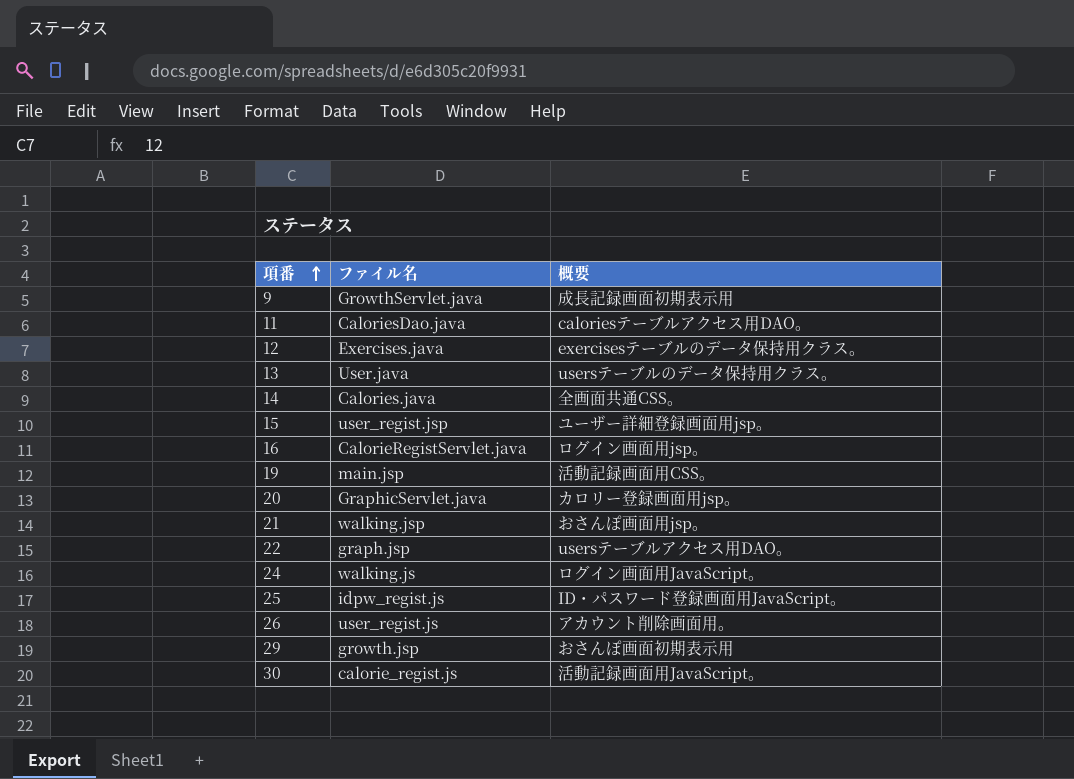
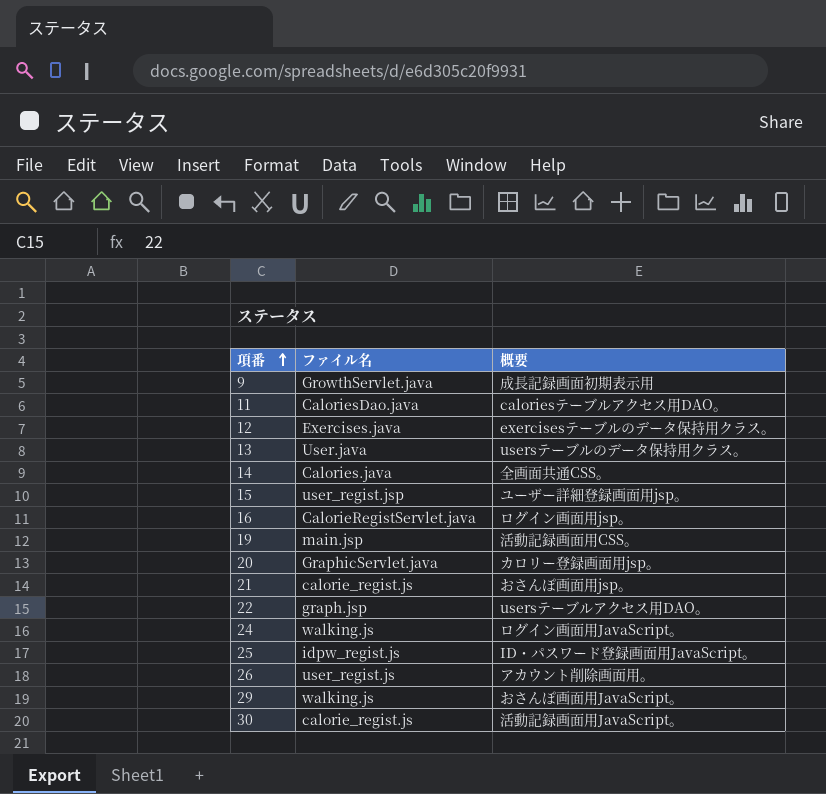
21 | ファイル名: walking.jsp -> calorie_regist.js
29 | ファイル名: growth.jsp -> walking.js
29 | 概要: おさんぽ画面初期表示用 -> おさんぽ画面用JavaScript。

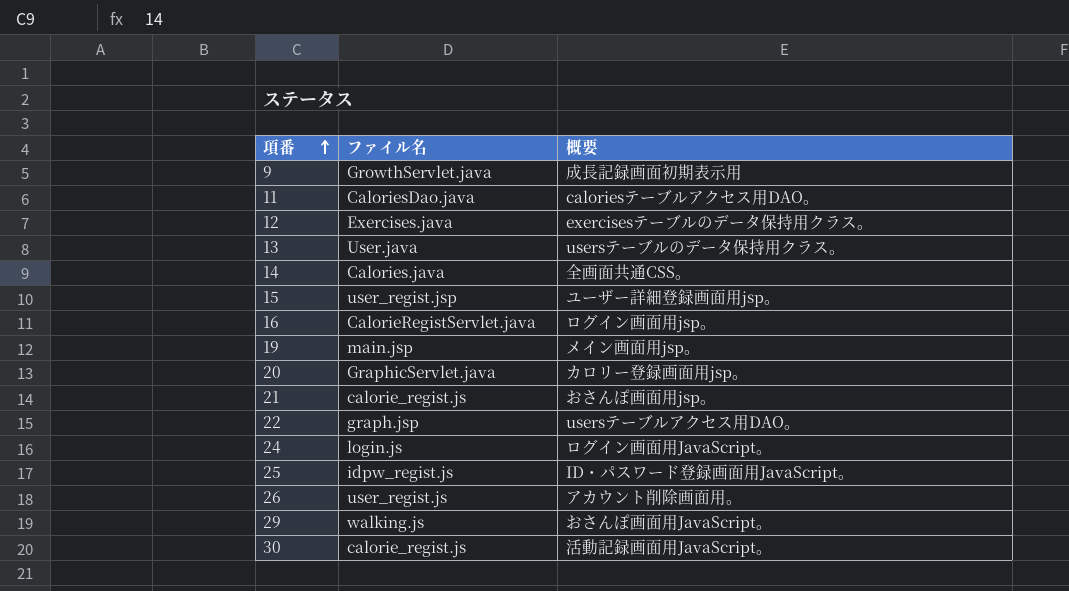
19 | 概要: 活動記録画面用CSS。 -> メイン画面用jsp。
24 | ファイル名: walking.js -> login.js

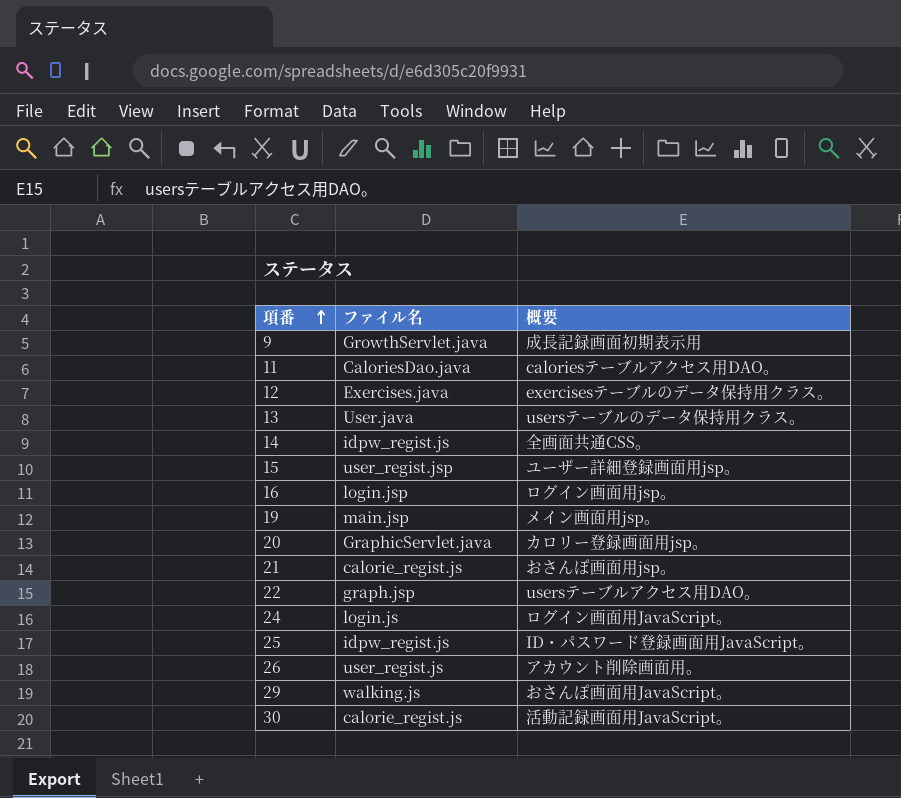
14 | ファイル名: Calories.java -> idpw_regist.js
16 | ファイル名: CalorieRegistServlet.java -> login.jsp

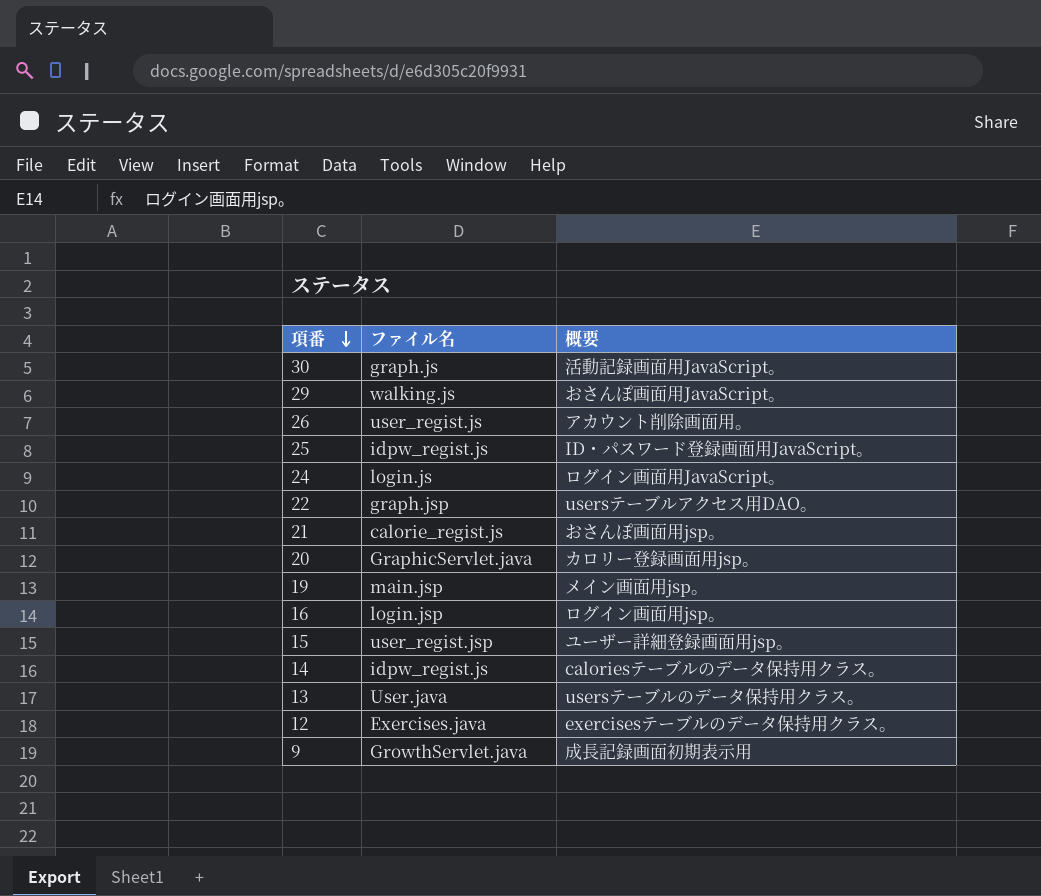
row order: 項番 ascending -> 項番 descending
row 11: CaloriesDao.java | caloriesテーブルアクセス用DAO。 -> none
30 | ファイル名: calorie_regist.js -> graph.js
14 | 概要: 全画面共通CSS。 -> caloriesテーブルのデータ保持用クラス。

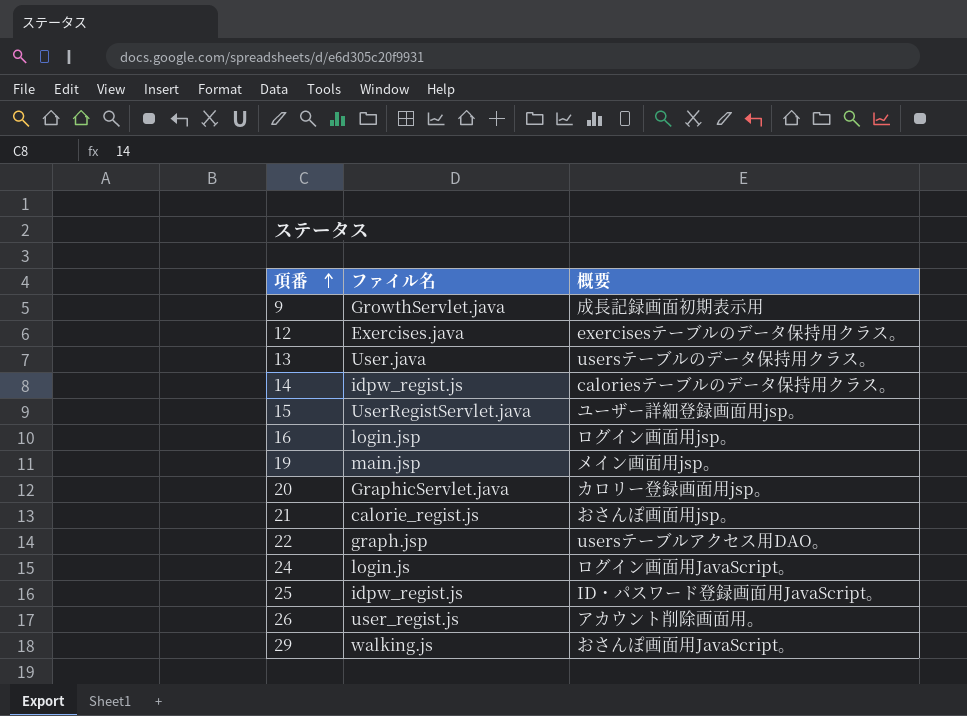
row order: 項番 descending -> 項番 ascending
row 30: graph.js | 活動記録画面用JavaScript。 -> none
15 | ファイル名: user_regist.jsp -> UserRegistServlet.java

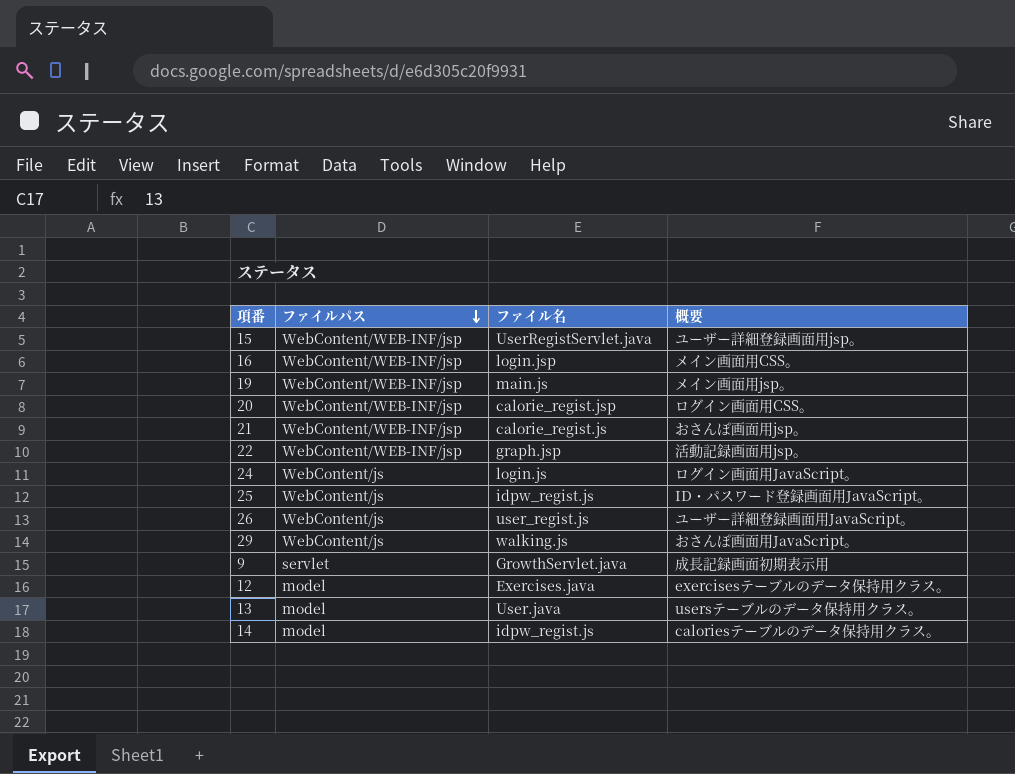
row order: 項番 ascending -> ファイルパス descending
column ファイルパス | position: none -> 2
16 | 概要: ログイン画面用jsp。 -> メイン画面用CSS。
19 | ファイル名: main.jsp -> main.js
20 | ファイル名: GraphicServlet.java -> calorie_regist.jsp
20 | 概要: カロリー登録画面用jsp。 -> ログイン画面用CSS。
22 | 概要: usersテーブルアクセス用DAO。 -> 活動記録画面用jsp。
26 | 概要: アカウント削除画面用。 -> ユーザー詳細登録画面用JavaScript。

